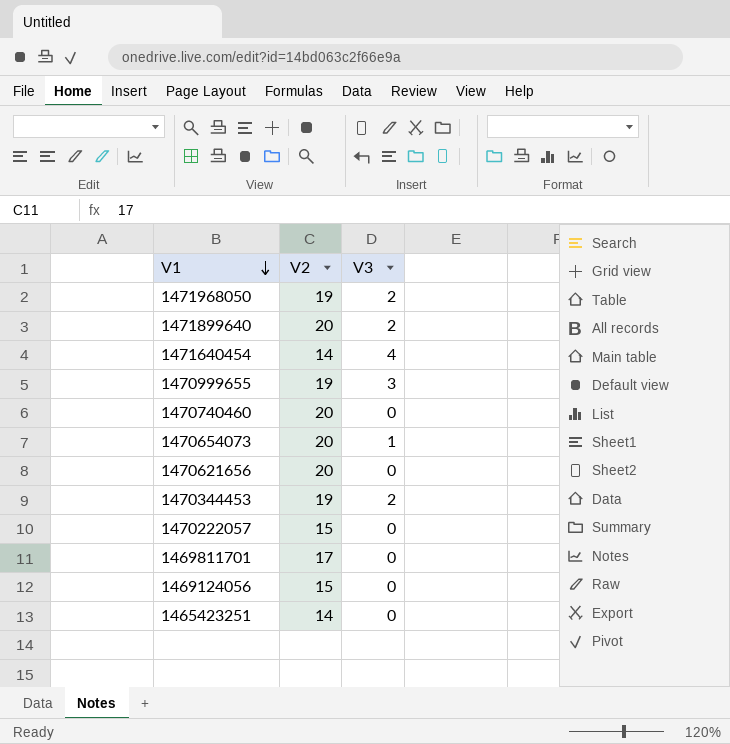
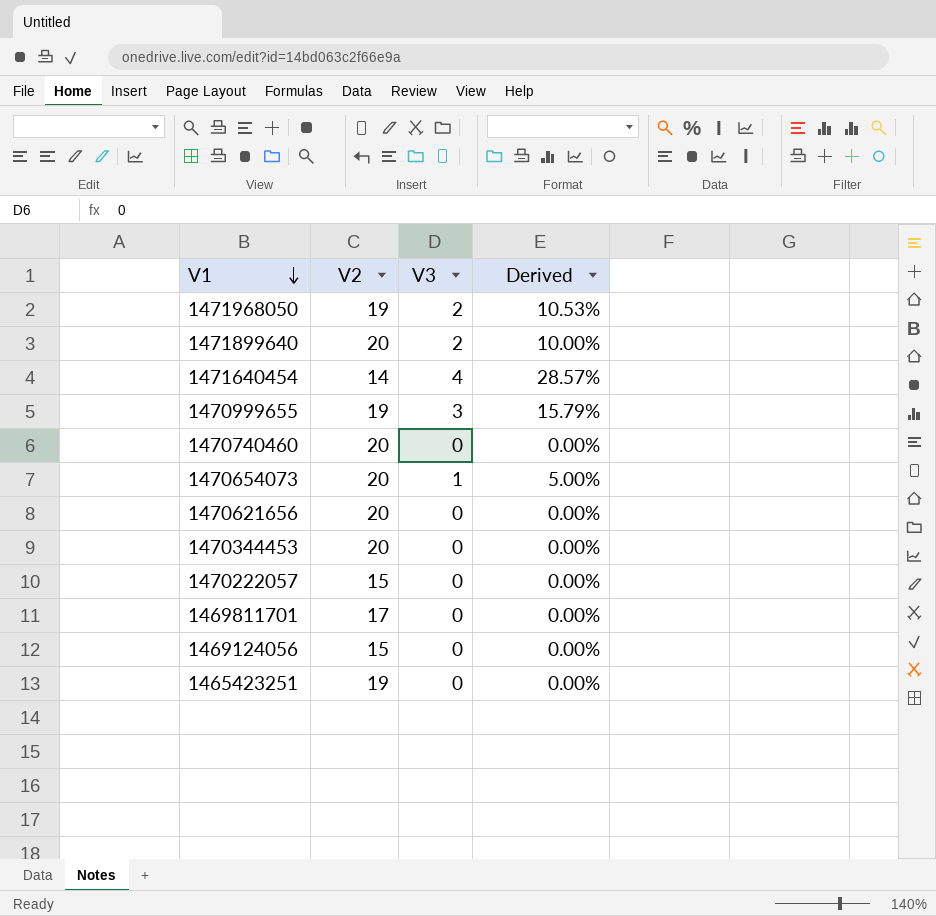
column Derived | formula: none -> [V3] / [V2]
1470344453 | V2: 19 -> 20
1470344453 | V3: 2 -> 0
1465423251 | V2: 14 -> 19

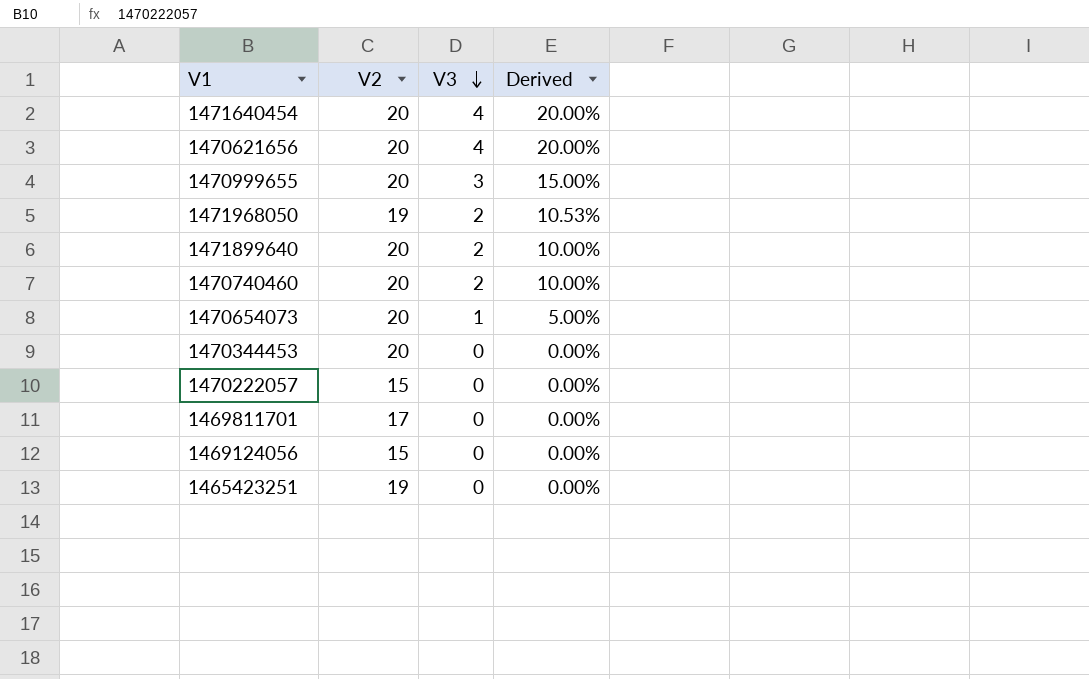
row order: V1 descending -> V3 descending
1471640454 | V2: 14 -> 20
1471640454 | Derived: 28.57% -> 20.00%
1470621656 | V3: 0 -> 4
1470621656 | Derived: 0.00% -> 20.00%
1470999655 | V2: 19 -> 20
1470999655 | Derived: 15.79% -> 15.00%
1470740460 | V3: 0 -> 2
1470740460 | Derived: 0.00% -> 10.00%

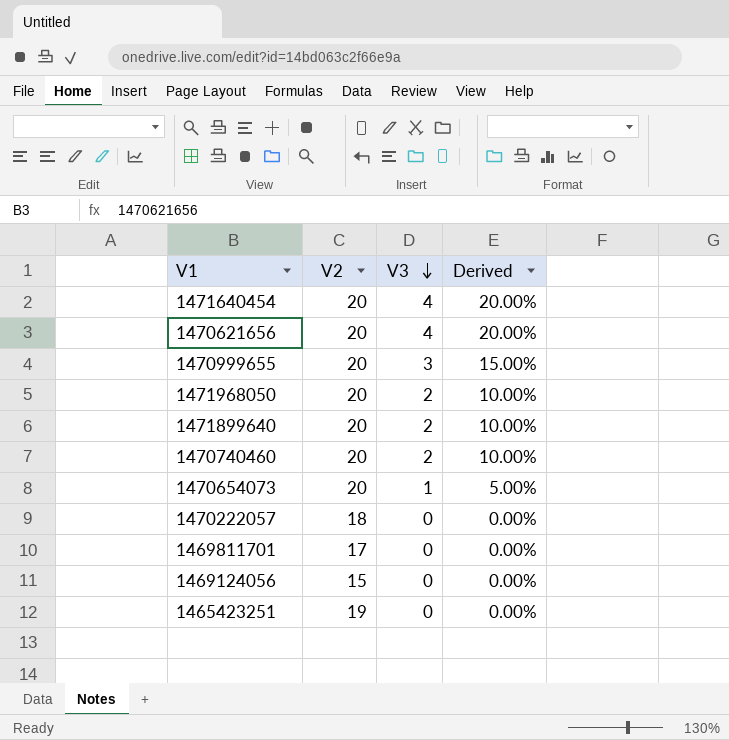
row 1470344453: 20 | 0 | 0.00% -> none
1471968050 | V2: 19 -> 20
1471968050 | Derived: 10.53% -> 10.00%
1470222057 | V2: 15 -> 18

